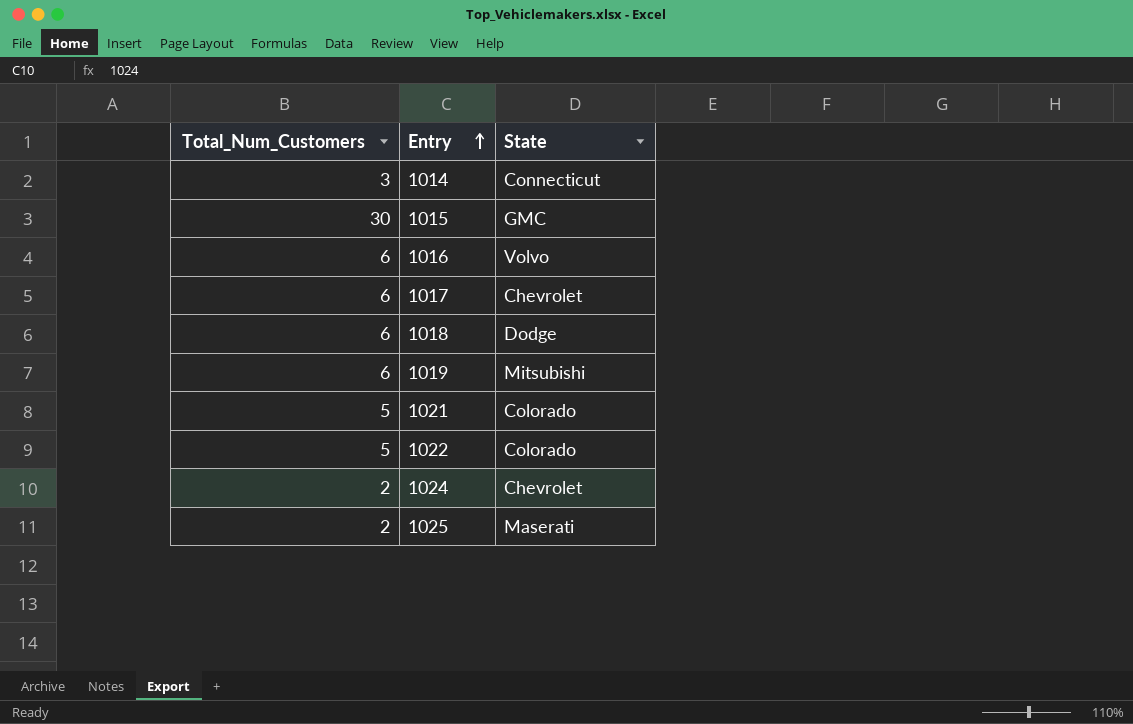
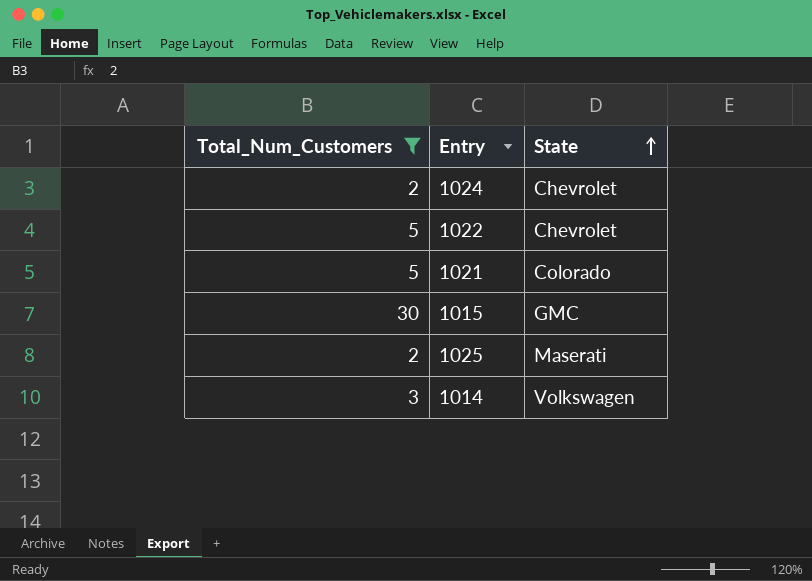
filter: none -> Total_Num_Customers != 6
row order: Entry ascending -> State ascending
1022 | State: Colorado -> Chevrolet
1014 | State: Connecticut -> Volkswagen

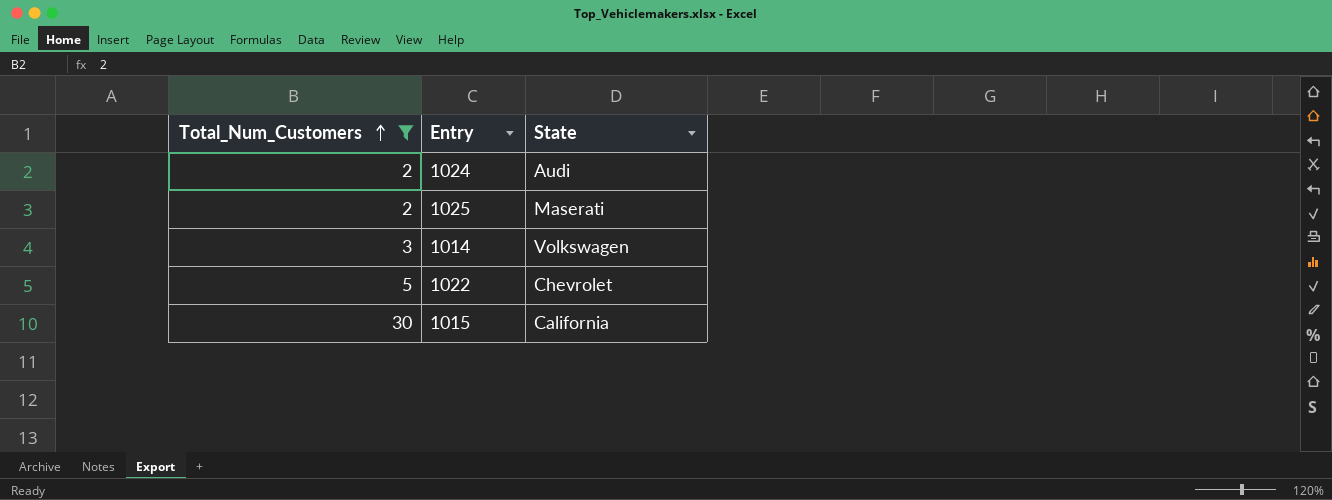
row order: State ascending -> Total_Num_Customers ascending
row 1021: 5 | Colorado -> none
1024 | State: Chevrolet -> Audi
1015 | State: GMC -> California

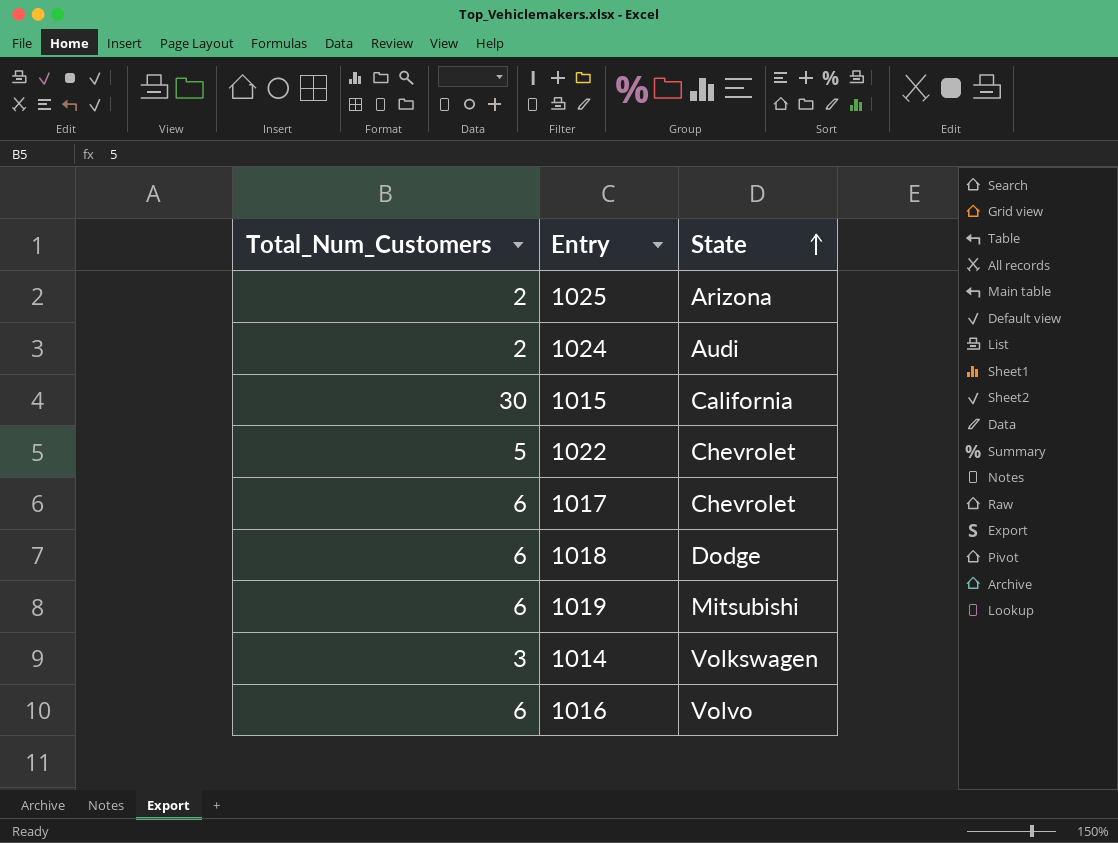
filter: Total_Num_Customers != 6 -> none
row order: Total_Num_Customers ascending -> State ascending
1025 | State: Maserati -> Arizona

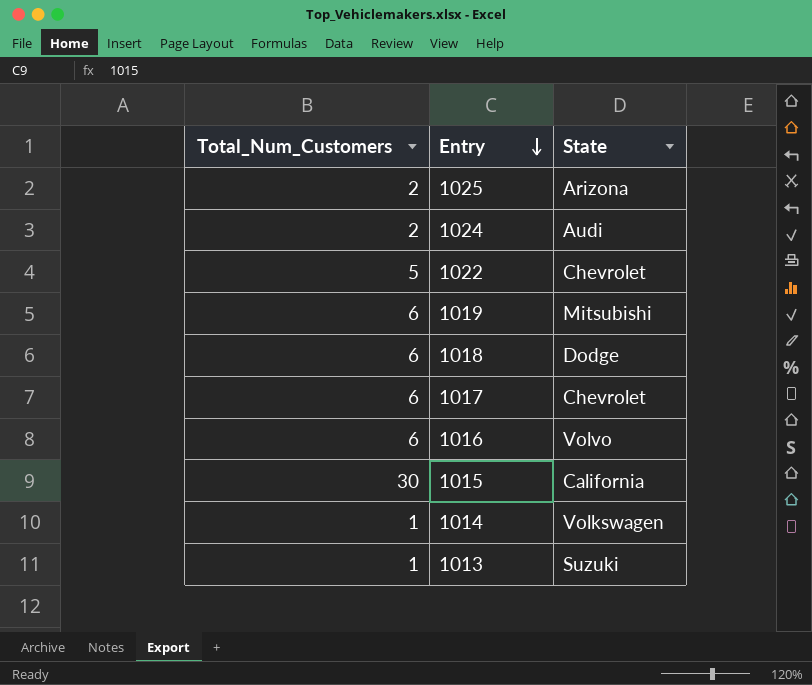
row order: State ascending -> Entry descending
1014 | Total_Num_Customers: 3 -> 1
row 1013: none -> 1 | Suzuki

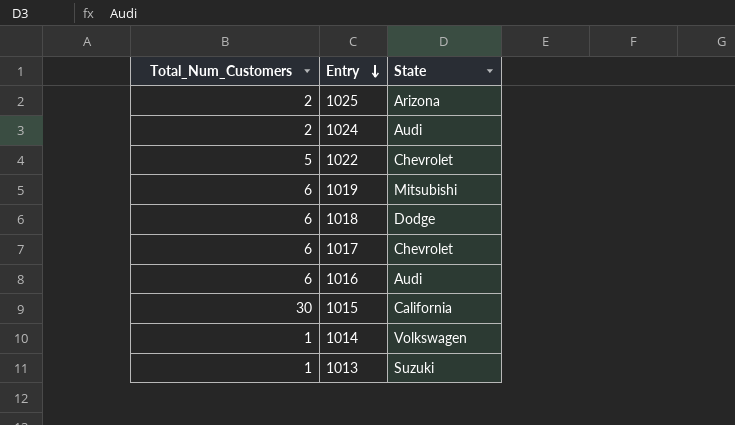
1016 | State: Volvo -> Audi

